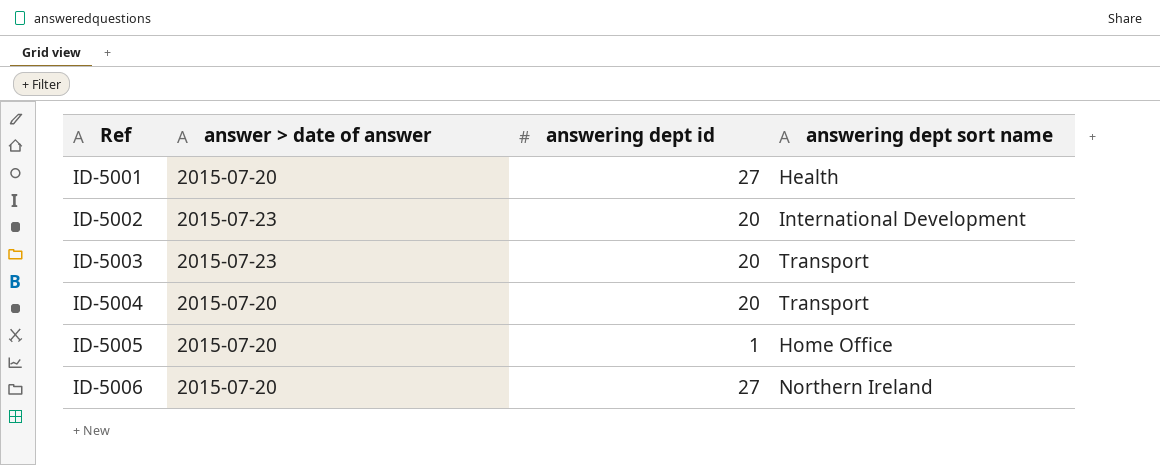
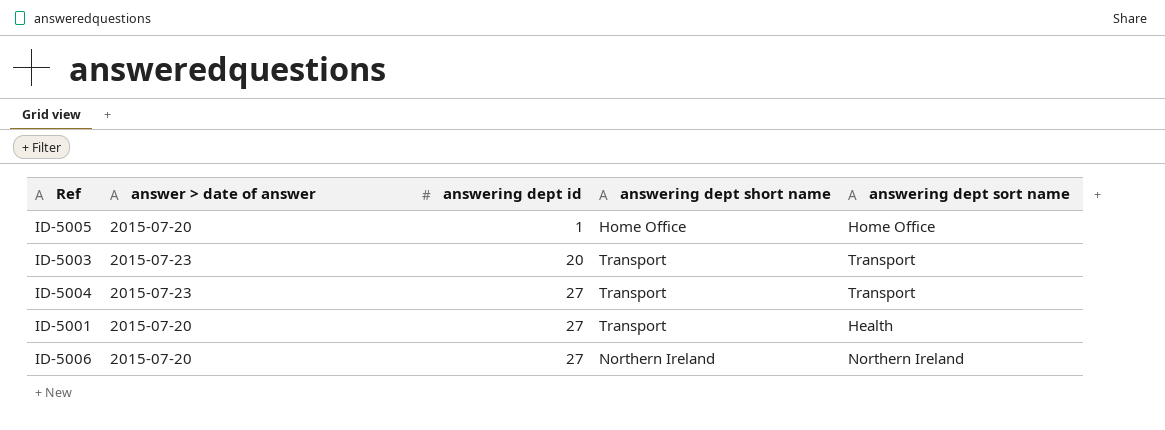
row order: Ref ascending -> answering dept id ascending
column answering dept short name | position: none -> 4
row ID-5002: 2015-07-23 | 20 | International Development -> none
ID-5004 | answer > date of answer: 2015-07-20 -> 2015-07-23
ID-5004 | answering dept id: 20 -> 27

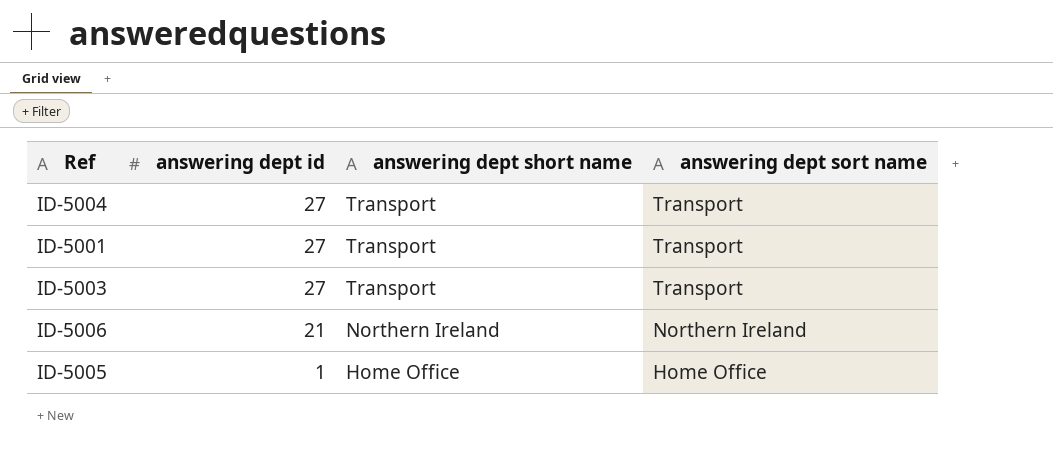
row order: answering dept id ascending -> answering dept id descending
column answer > date of answer | position: 2 -> none
ID-5001 | answering dept sort name: Health -> Transport
ID-5003 | answering dept id: 20 -> 27
ID-5006 | answering dept id: 27 -> 21

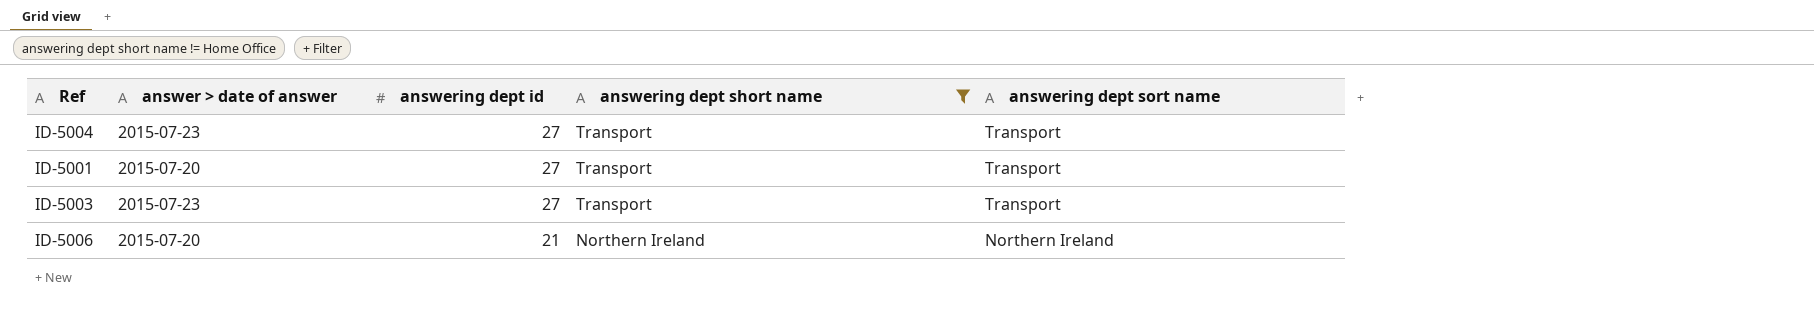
filter: none -> answering dept short name != Home Office
column answer > date of answer | position: none -> 2

